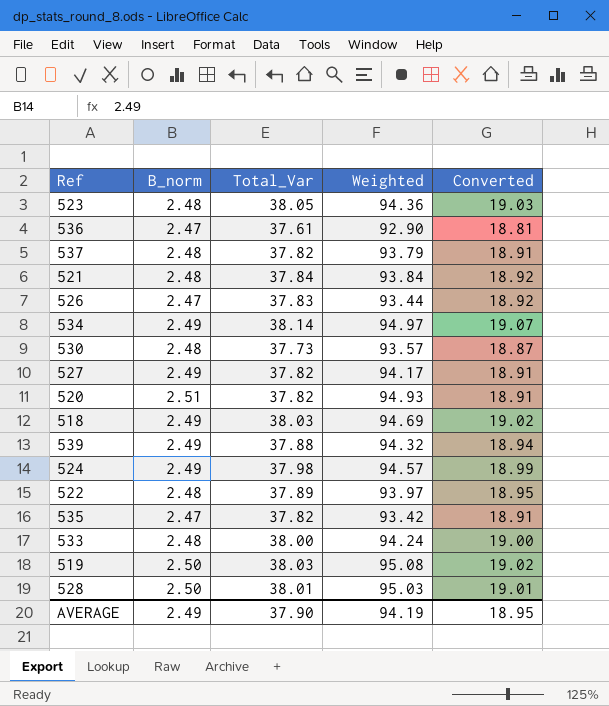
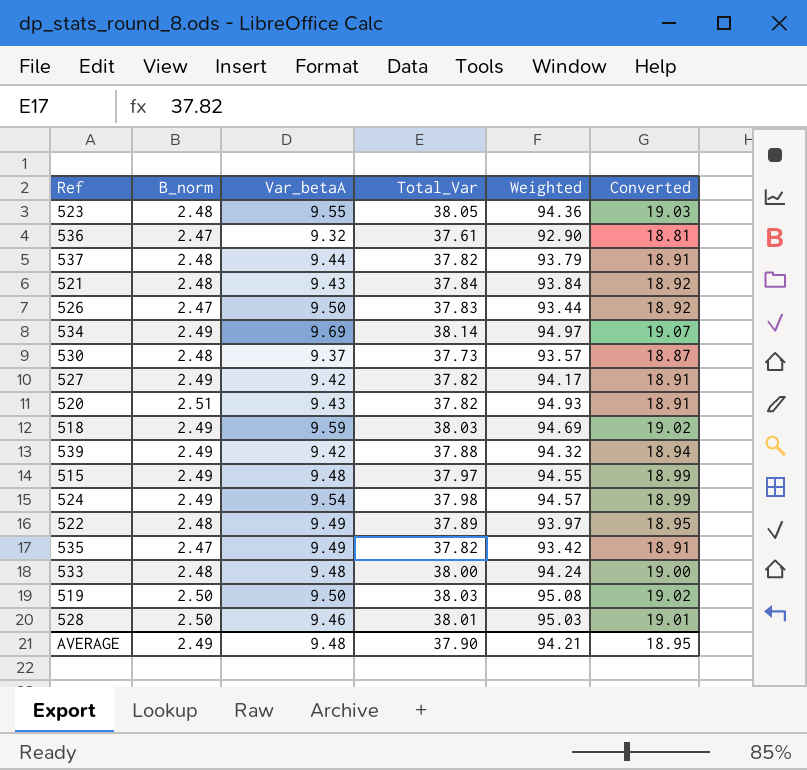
column Var_betaA | position: none -> 3
row 515: none -> 2.49 | 9.48 | 37.97 | 94.55 | 18.99
AVERAGE | Weighted: 94.19 -> 94.21

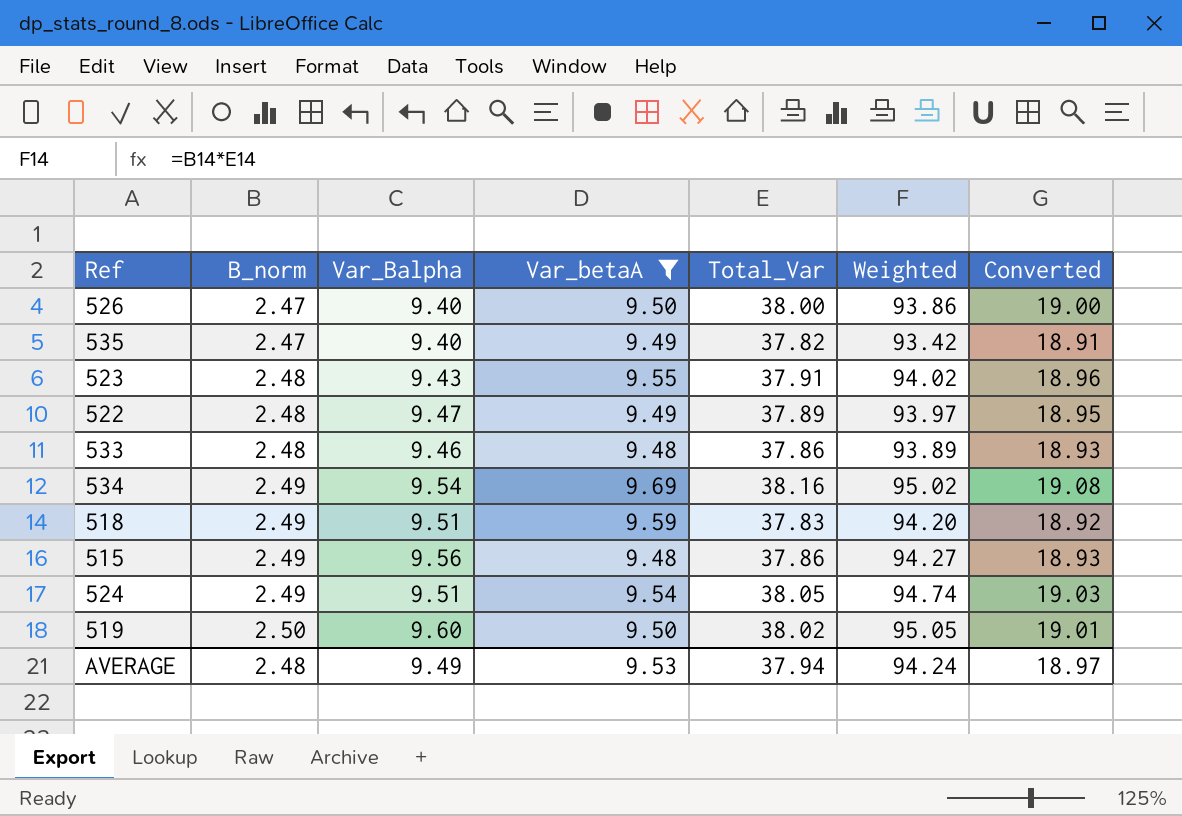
filter: none -> Var_betaA >= 9.48
row order: none -> B_norm ascending
column Var_Balpha | position: none -> 3
526 | Total_Var: 37.83 -> 38.00
526 | Weighted: 93.44 -> 93.86
526 | Converted: 18.92 -> 19.00
523 | Total_Var: 38.05 -> 37.91
523 | Weighted: 94.36 -> 94.02
523 | Converted: 19.03 -> 18.96
533 | Total_Var: 38.00 -> 37.86
533 | Weighted: 94.24 -> 93.89
533 | Converted: 19.00 -> 18.93
534 | Total_Var: 38.14 -> 38.16
534 | Weighted: 94.97 -> 95.02
534 | Converted: 19.07 -> 19.08
518 | Total_Var: 38.03 -> 37.83
518 | Weighted: 94.69 -> 94.20
518 | Converted: 19.02 -> 18.92
515 | Total_Var: 37.97 -> 37.86
515 | Weighted: 94.55 -> 94.27
515 | Converted: 18.99 -> 18.93
524 | Total_Var: 37.98 -> 38.05
524 | Weighted: 94.57 -> 94.74
524 | Converted: 18.99 -> 19.03
519 | Total_Var: 38.03 -> 38.02
519 | Weighted: 95.08 -> 95.05
519 | Converted: 19.02 -> 19.01
AVERAGE | B_norm: 2.49 -> 2.48
AVERAGE | Var_betaA: 9.48 -> 9.53
AVERAGE | Total_Var: 37.90 -> 37.94
AVERAGE | Weighted: 94.21 -> 94.24
AVERAGE | Converted: 18.95 -> 18.97

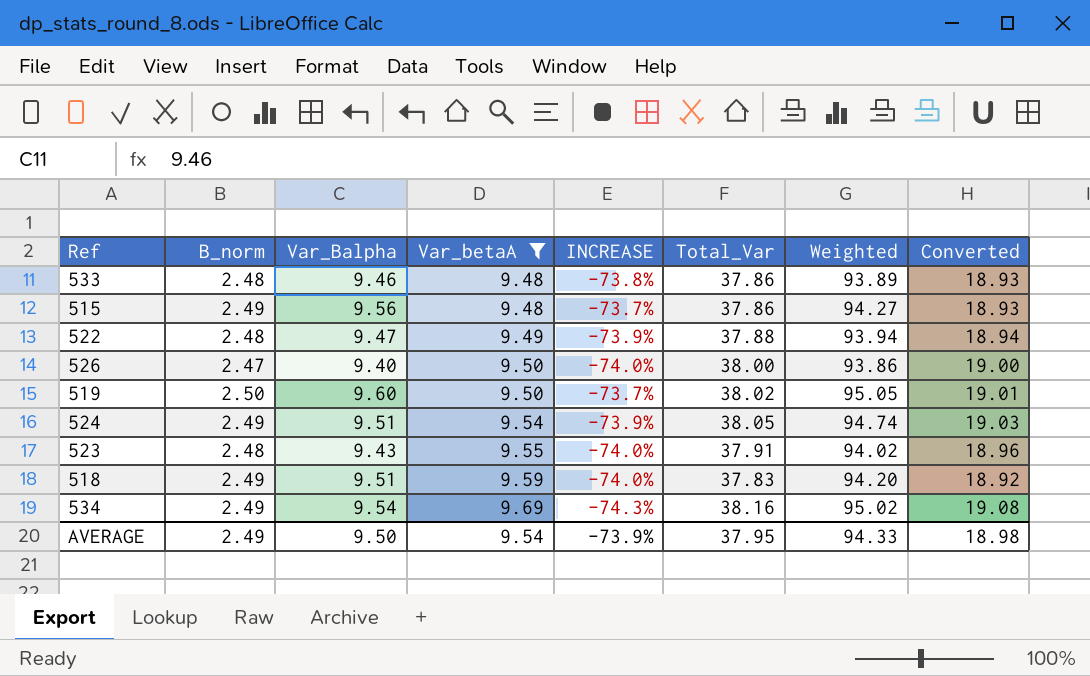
row order: B_norm ascending -> Var_betaA ascending
column INCREASE | formula: none -> ([B_norm] - [Var_betaA]) / [Var_betaA]
row 535: 2.47 | 9.40 | 9.49 | 37.82 | 93.42 | 18.91 -> none
522 | Total_Var: 37.89 -> 37.88
522 | Weighted: 93.97 -> 93.94
522 | Converted: 18.95 -> 18.94
AVERAGE | B_norm: 2.48 -> 2.49
AVERAGE | Var_Balpha: 9.49 -> 9.50
AVERAGE | Var_betaA: 9.53 -> 9.54
AVERAGE | Total_Var: 37.94 -> 37.95
AVERAGE | Weighted: 94.24 -> 94.33
AVERAGE | Converted: 18.97 -> 18.98

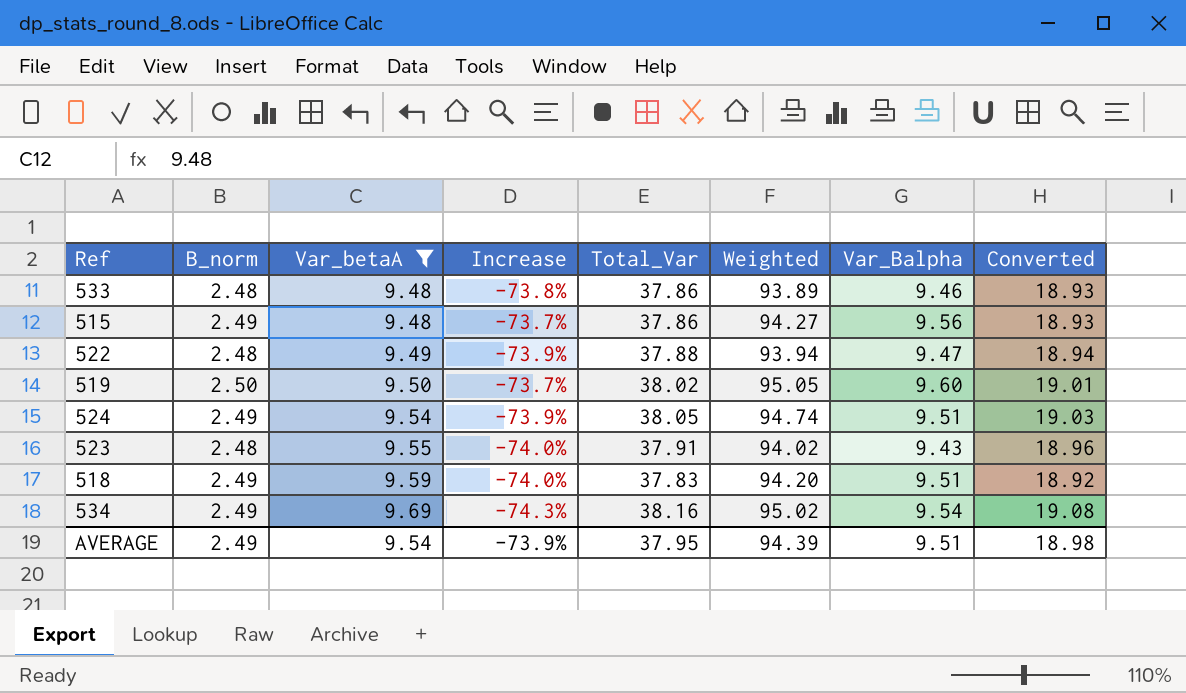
column name: INCREASE -> Increase
column Var_Balpha | position: 3 -> 7
row 526: 2.47 | 9.40 | 9.50 | -74.0% | 38.00 | 93.86 | 19.00 -> none
AVERAGE | Weighted: 94.33 -> 94.39
AVERAGE | Var_Balpha: 9.50 -> 9.51

